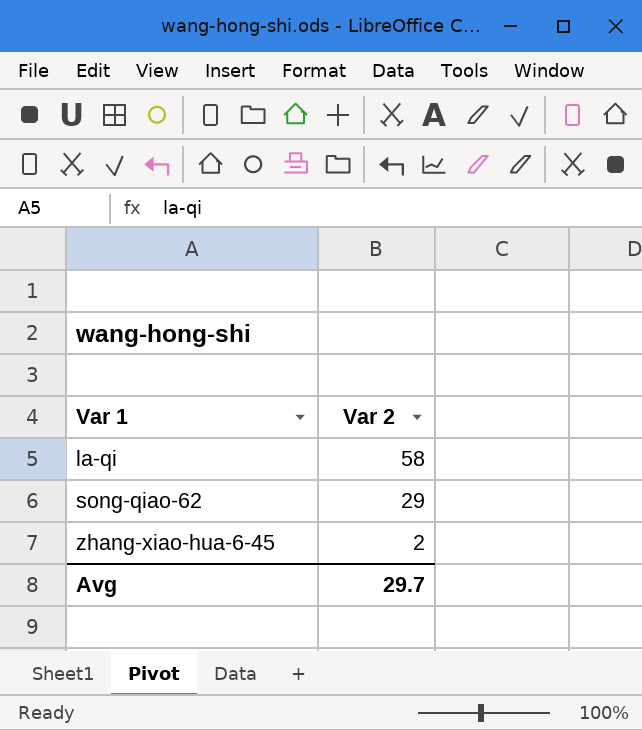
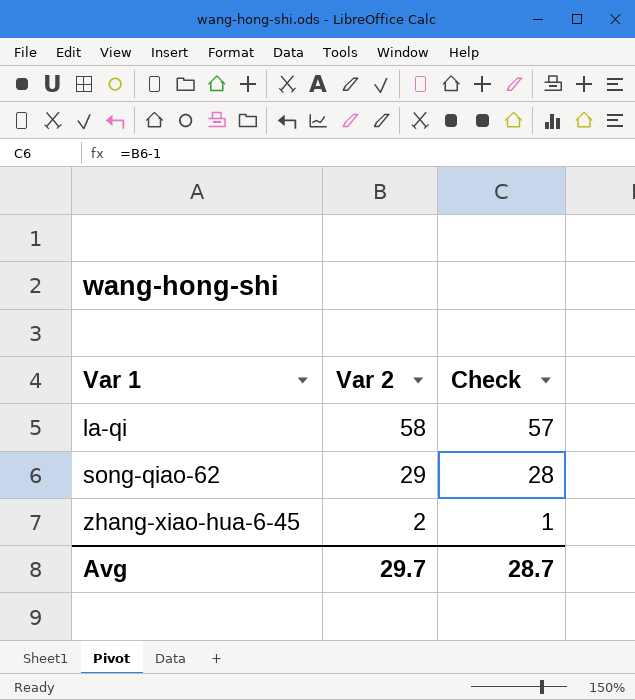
column Check | formula: none -> [Var 2] - 1

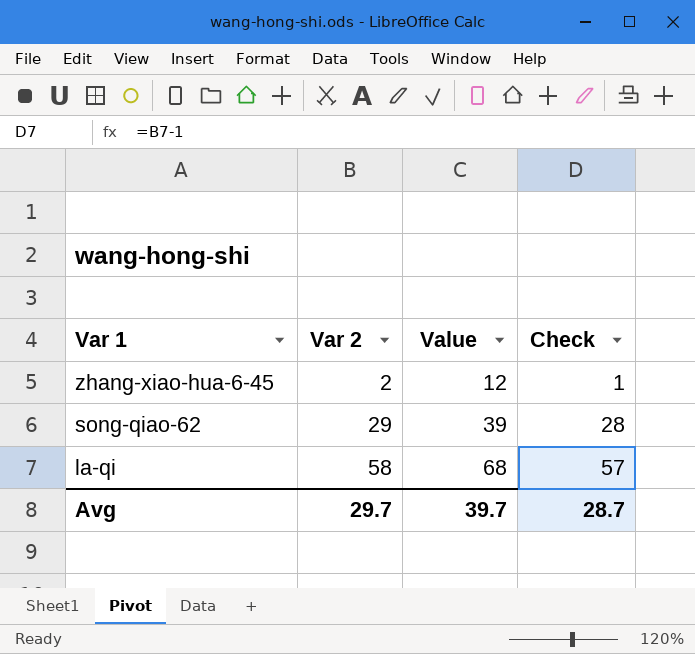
row order: Var 1 ascending -> Var 1 descending
column Value | formula: none -> [Var 2] + 10

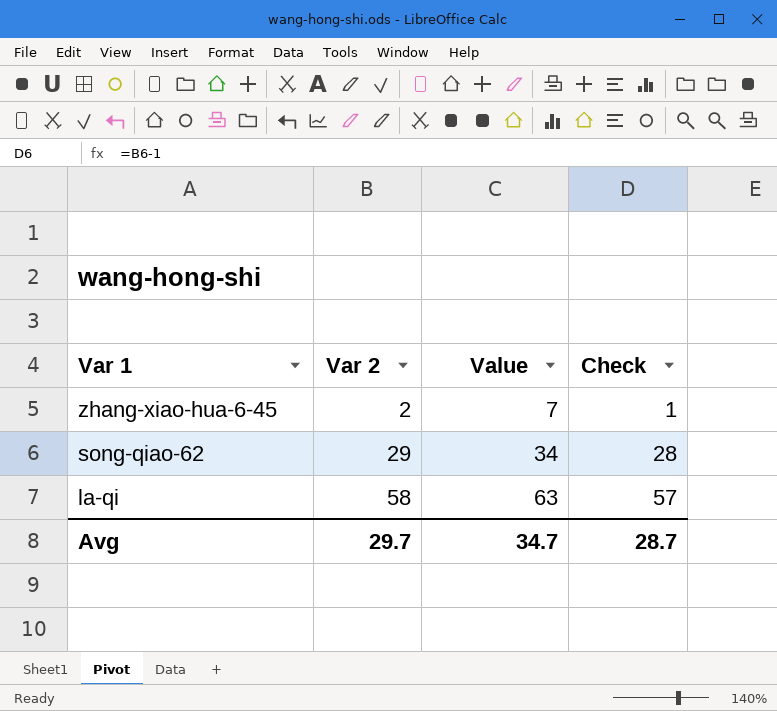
column Value | formula: [Var 2] + 10 -> [Var 2] + 5
Avg | Value: 39.7 -> 34.7

